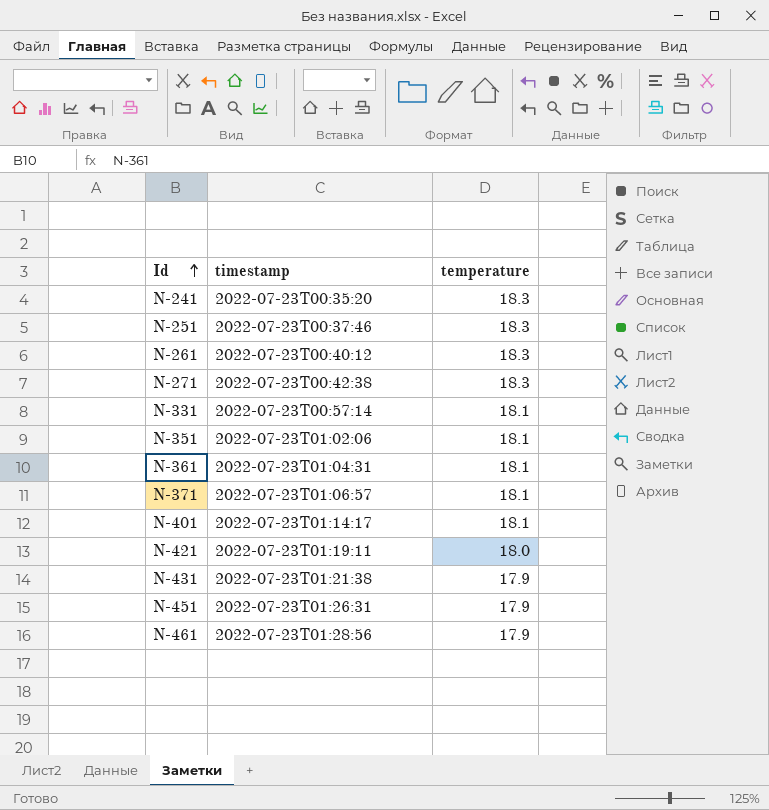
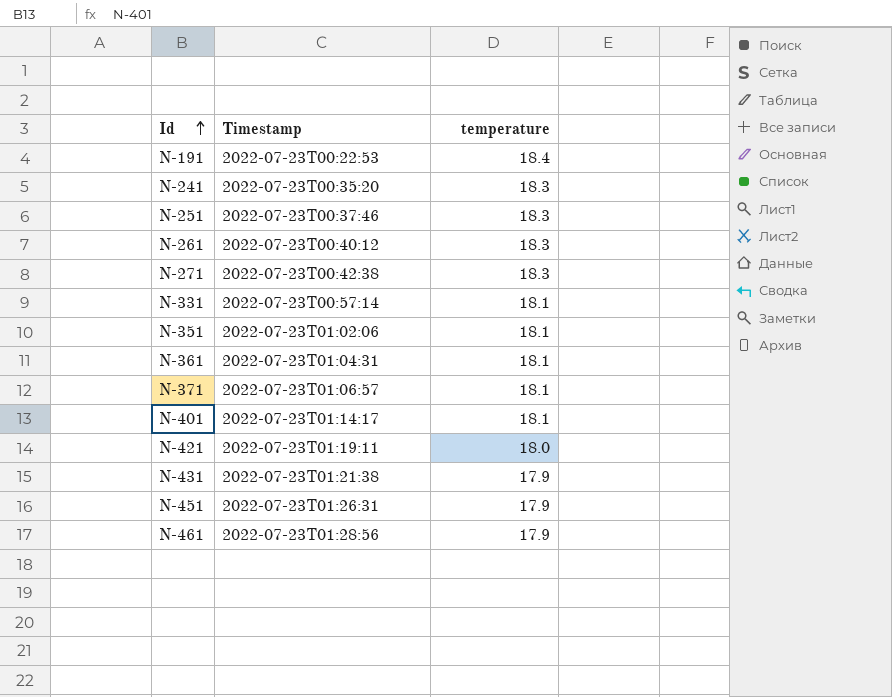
column name: timestamp -> Timestamp
row N-191: none -> 2022-07-23T00:22:53 | 18.4

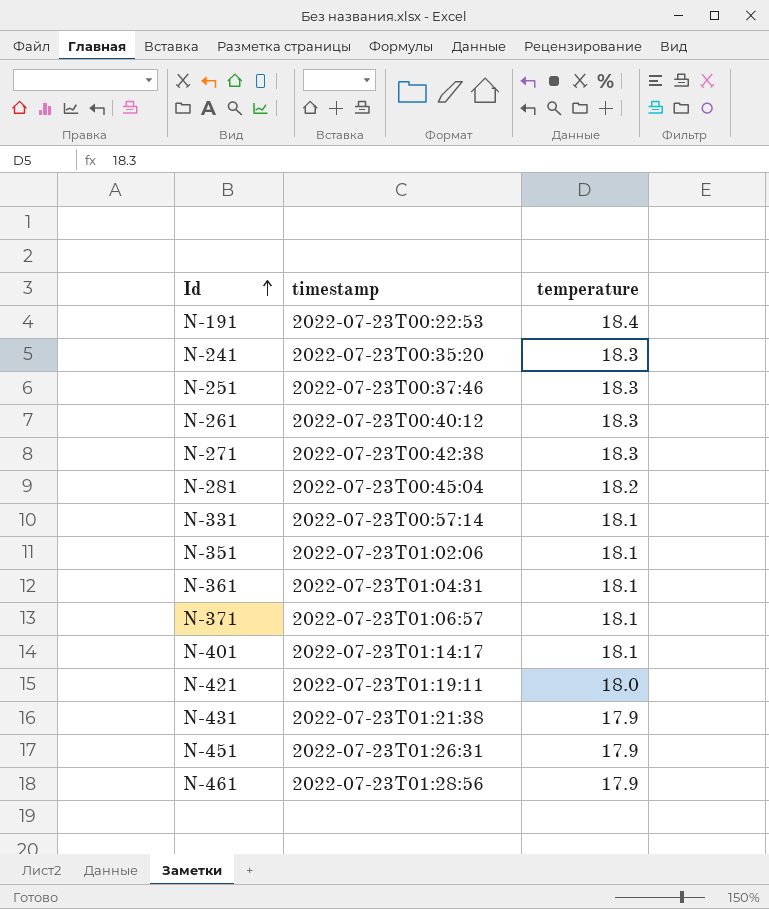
column name: Timestamp -> timestamp
row N-281: none -> 2022-07-23T00:45:04 | 18.2

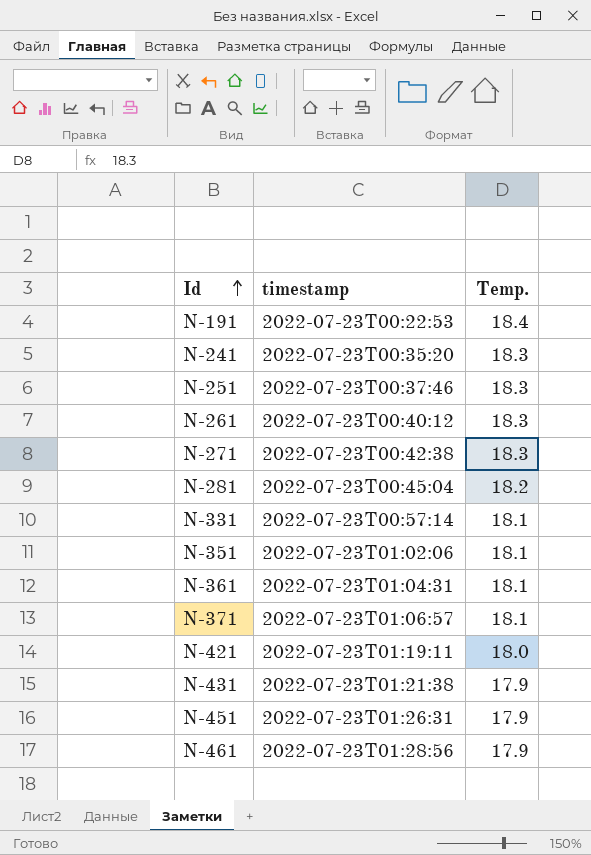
column name: temperature -> Temp.
row N-401: 2022-07-23T01:14:17 | 18.1 -> none

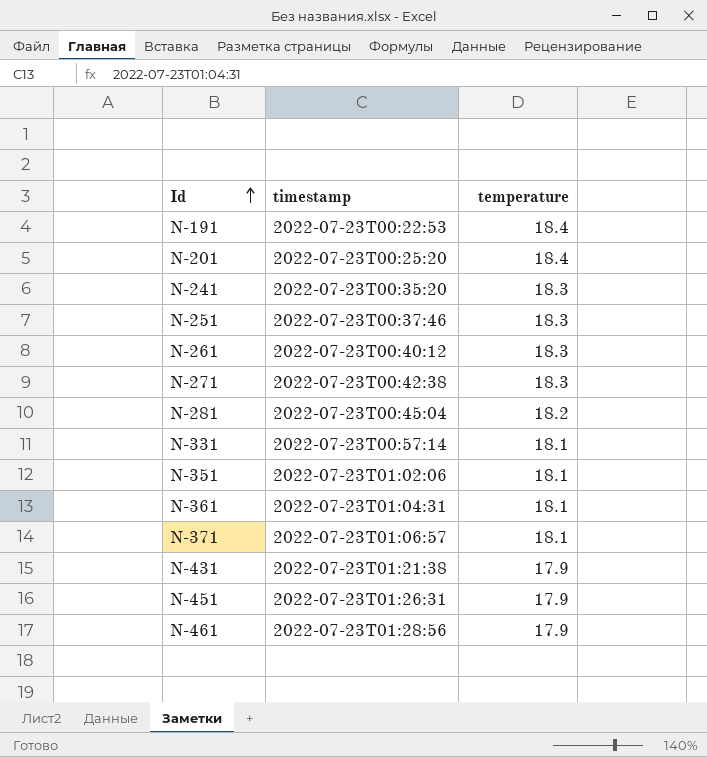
column name: Temp. -> temperature
row N-421: 2022-07-23T01:19:11 | 18.0 -> none
row N-201: none -> 2022-07-23T00:25:20 | 18.4

